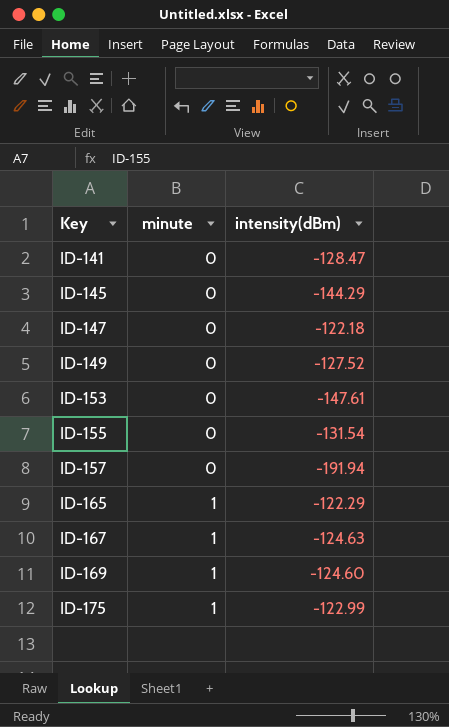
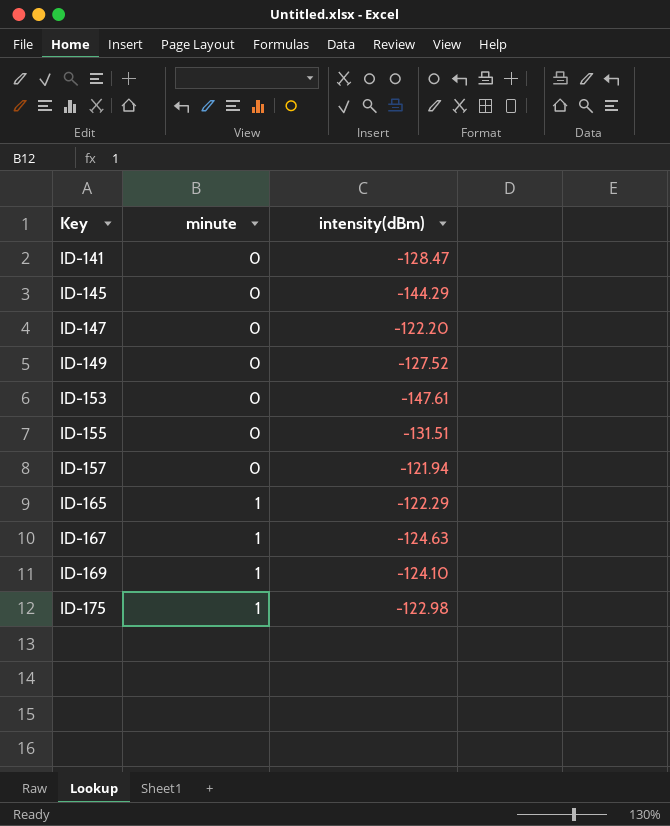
ID-147 | intensity(dBm): -122.18 -> -122.20
ID-155 | intensity(dBm): -131.54 -> -131.51
ID-157 | intensity(dBm): -191.94 -> -121.94
ID-169 | intensity(dBm): -124.60 -> -124.10
ID-175 | intensity(dBm): -122.99 -> -122.98

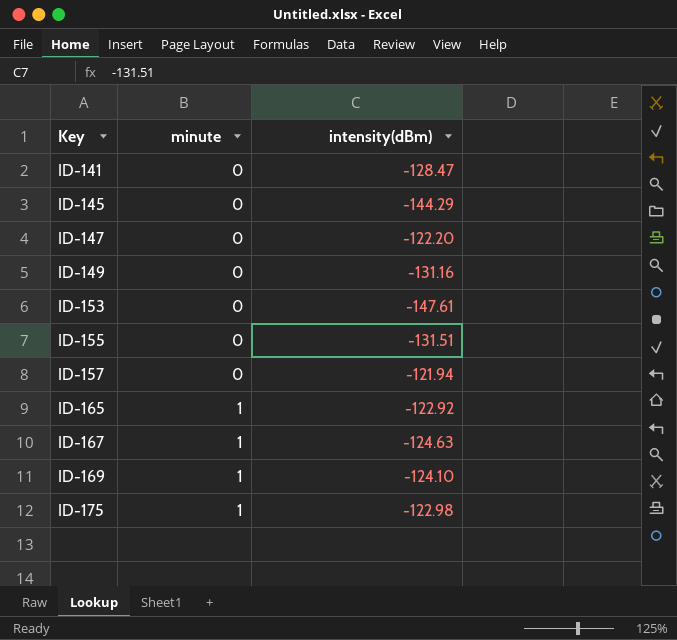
ID-149 | intensity(dBm): -127.52 -> -131.16
ID-165 | intensity(dBm): -122.29 -> -122.92

